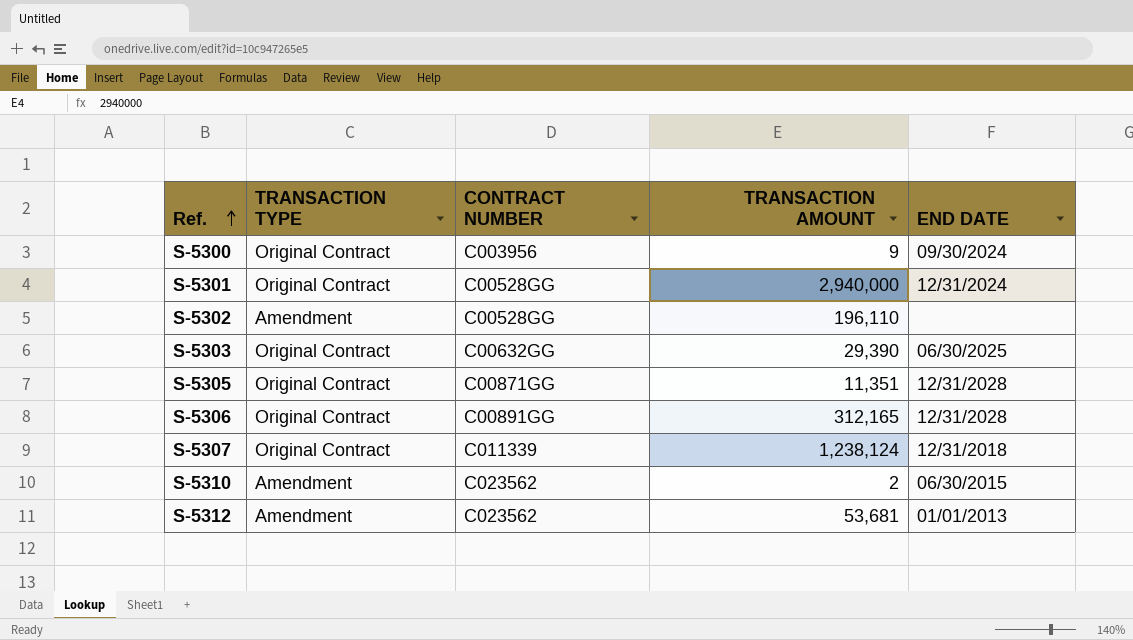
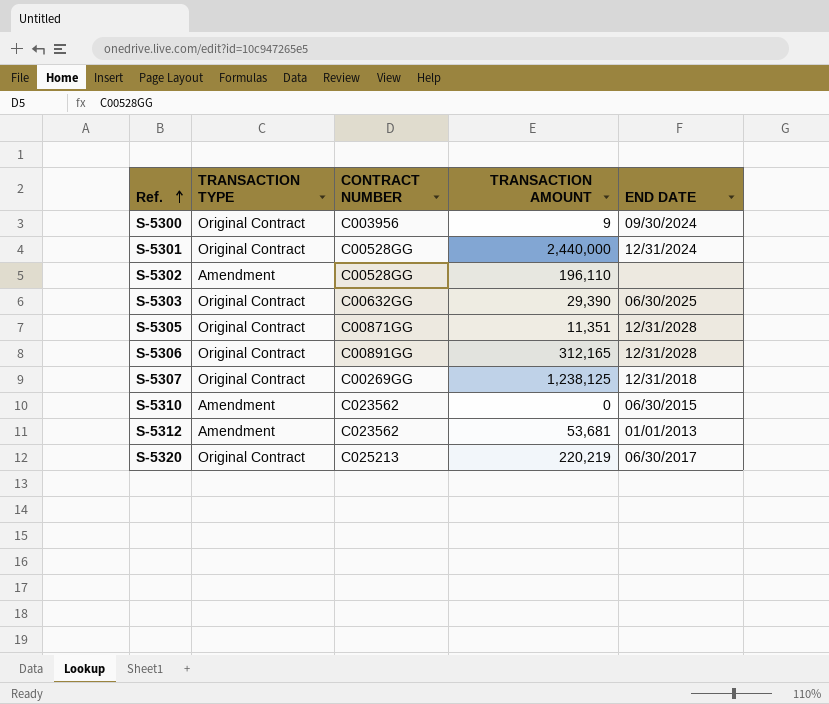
S-5301 | TRANSACTION AMOUNT: 2,940,000 -> 2,440,000
S-5307 | CONTRACT NUMBER: C011339 -> C00269GG
S-5307 | TRANSACTION AMOUNT: 1,238,124 -> 1,238,125
S-5310 | TRANSACTION AMOUNT: 2 -> 0
row S-5320: none -> Original Contract | C025213 | 220,219 | 06/30/2017

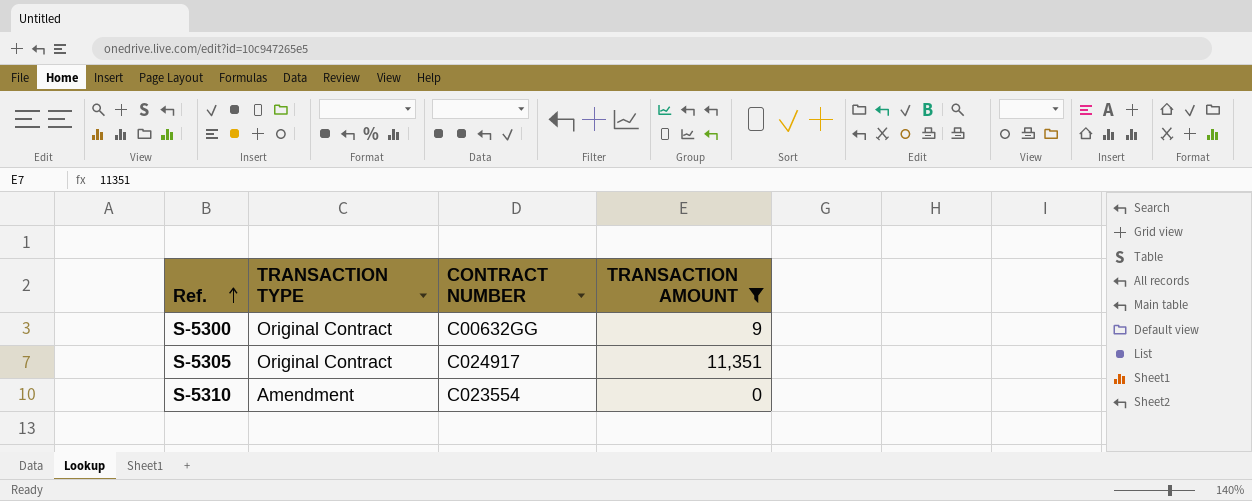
filter: none -> TRANSACTION AMOUNT <= 11,351
column END DATE | position: 5 -> none
S-5300 | CONTRACT NUMBER: C003956 -> C00632GG
S-5305 | CONTRACT NUMBER: C00871GG -> C024917
S-5310 | CONTRACT NUMBER: C023562 -> C023554

